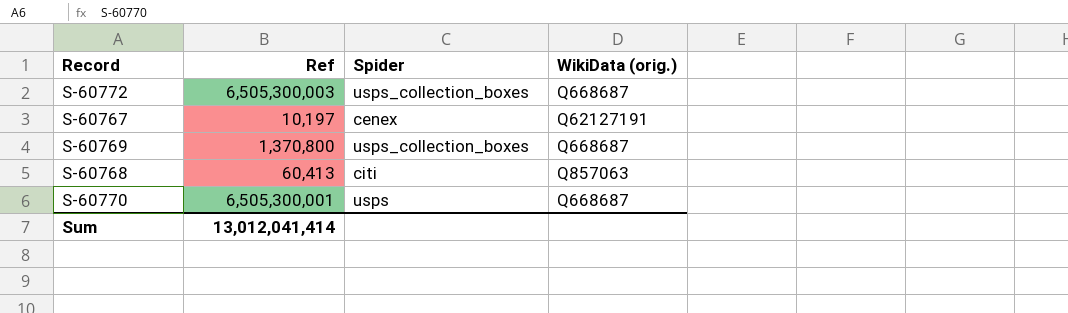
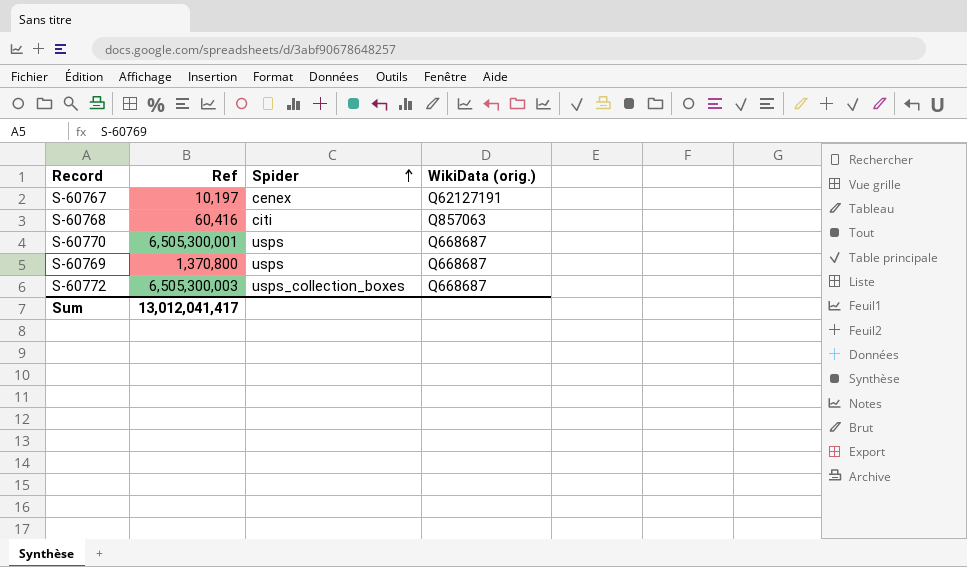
row order: none -> Spider ascending
S-60768 | Ref: 60,413 -> 60,416
S-60769 | Spider: usps_collection_boxes -> usps
Sum | Ref: 13,012,041,414 -> 13,012,041,417

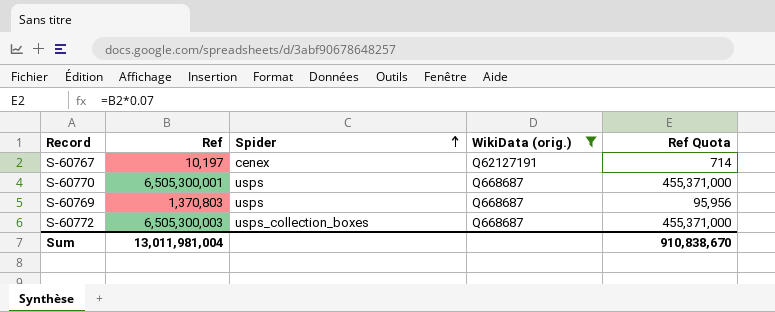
filter: none -> WikiData (orig.) != Q857063
column Ref Quota | formula: none -> [Ref] * 0.07
S-60769 | Ref: 1,370,800 -> 1,370,803
Sum | Ref: 13,012,041,417 -> 13,011,981,004

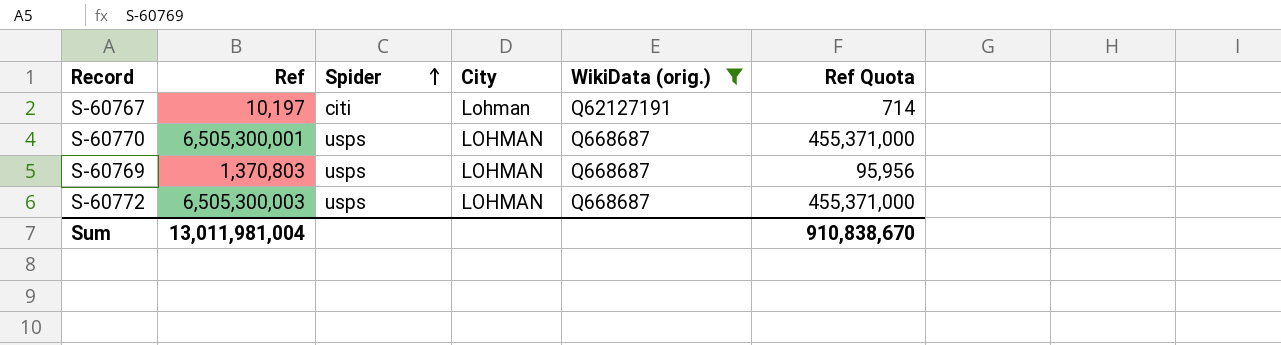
column City | position: none -> 4
S-60767 | Spider: cenex -> citi
S-60772 | Spider: usps_collection_boxes -> usps

